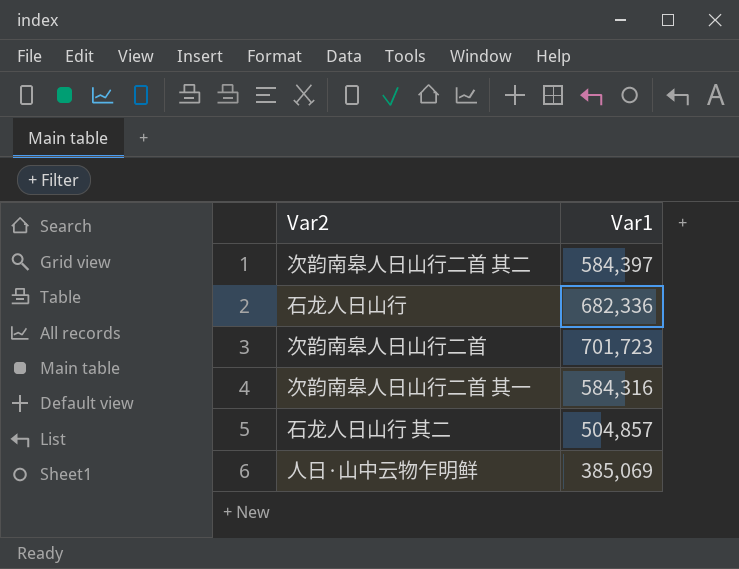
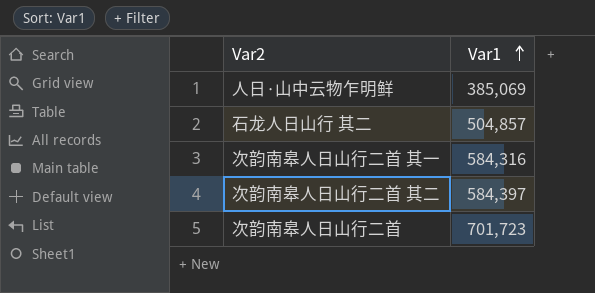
row order: none -> Var1 ascending
row 石龙人日山行: 682,336 -> none

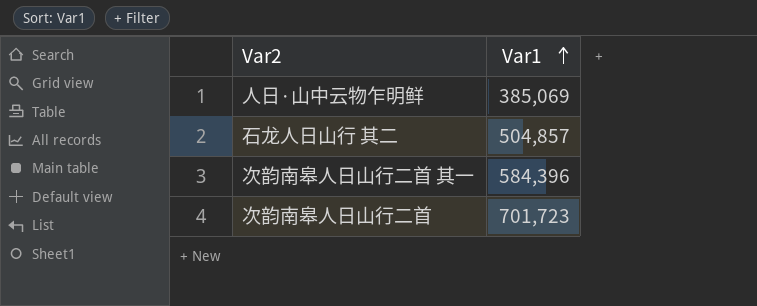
row 次韵南皋人日山行二首 其二: 584,397 -> none
次韵南皋人日山行二首 其一 | Var1: 584,316 -> 584,396

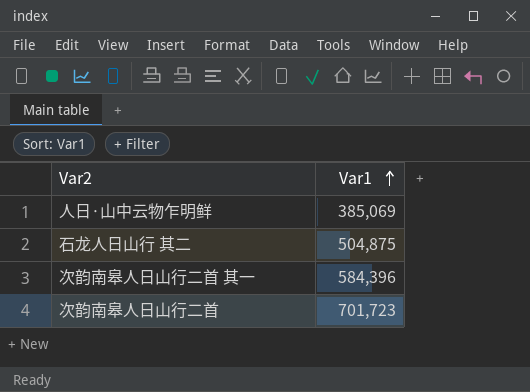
石龙人日山行 其二 | Var1: 504,857 -> 504,875

